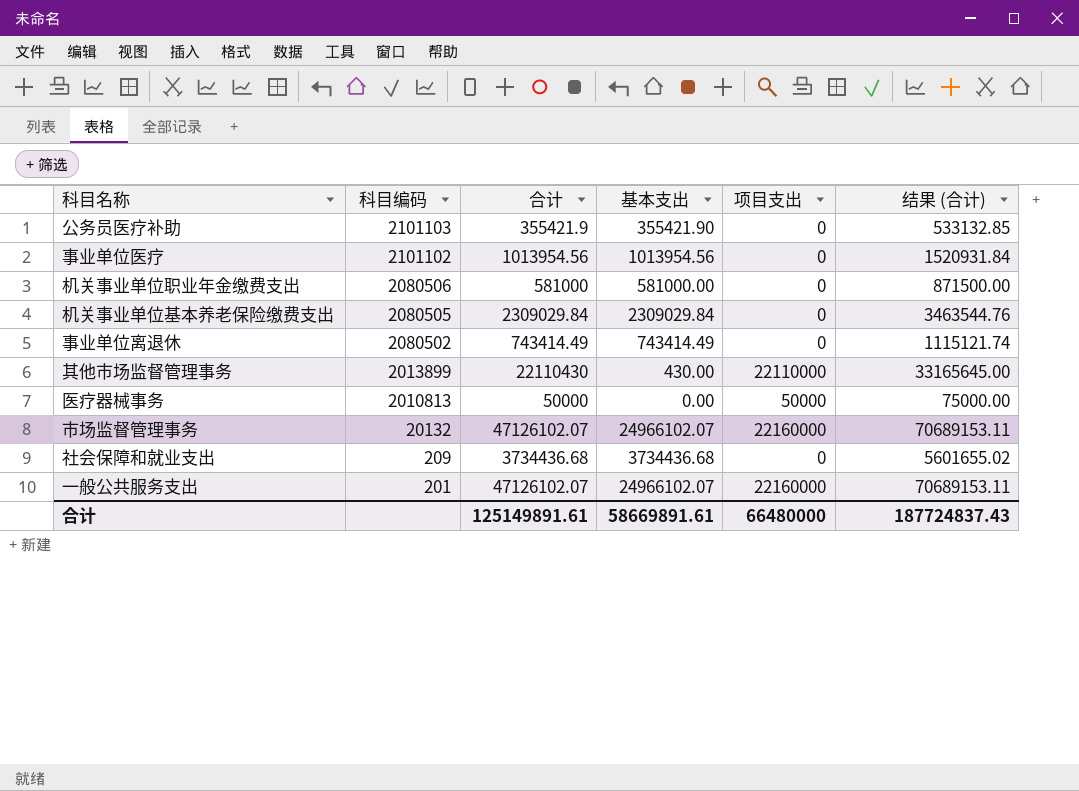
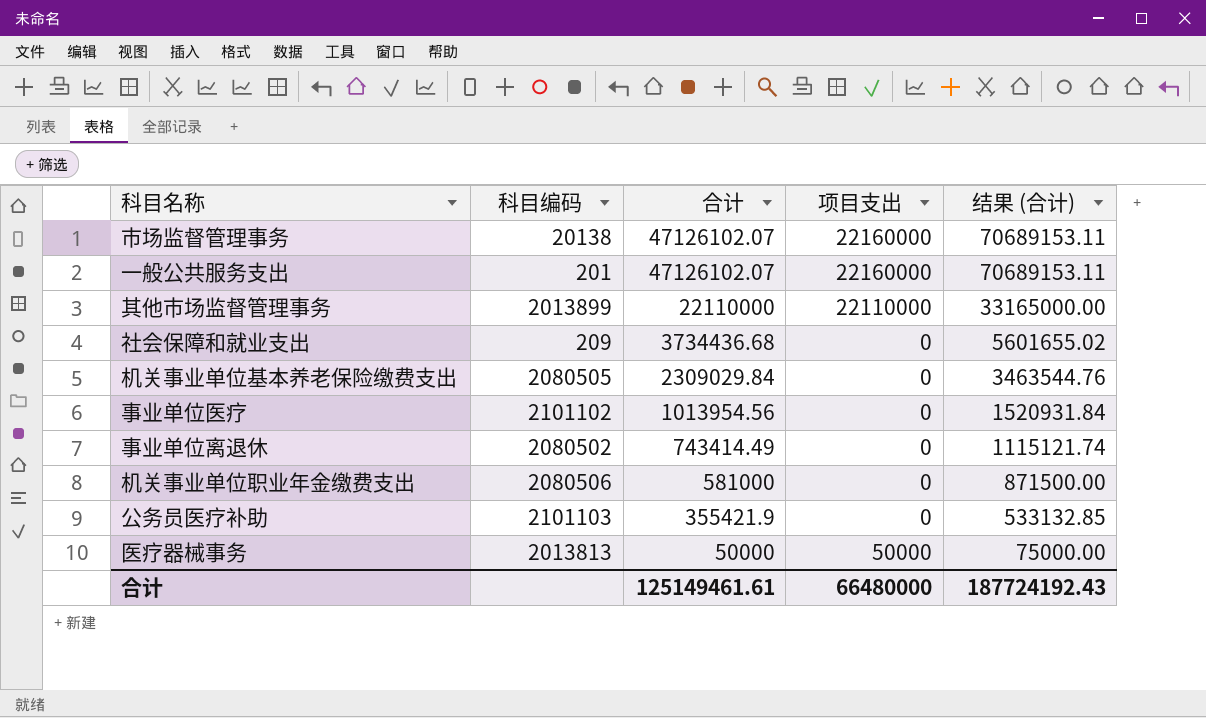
row order: 科目编码 descending -> 合计 descending
column 基本支出 | formula: [合计] - [项目支出] -> none
市场监督管理事务 | 科目编码: 20132 -> 20138
其他市场监督管理事务 | 合计: 22110430 -> 22110000
其他市场监督管理事务 | 结果 (合计): 33165645.00 -> 33165000.00
医疗器械事务 | 科目编码: 2010813 -> 2013813
合计 | 合计: 125149891.61 -> 125149461.61
合计 | 结果 (合计): 187724837.43 -> 187724192.43

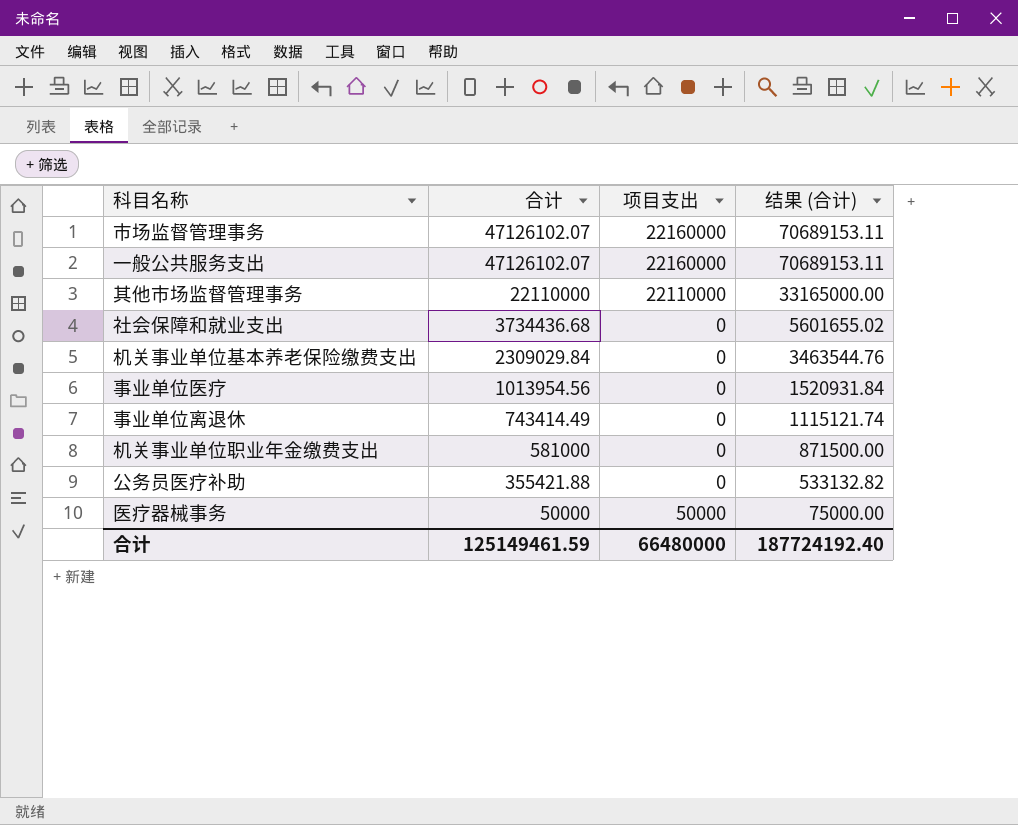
column 科目编码 | position: 2 -> none
公务员医疗补助 | 合计: 355421.9 -> 355421.88
公务员医疗补助 | 结果 (合计): 533132.85 -> 533132.82
合计 | 合计: 125149461.61 -> 125149461.59
合计 | 结果 (合计): 187724192.43 -> 187724192.40

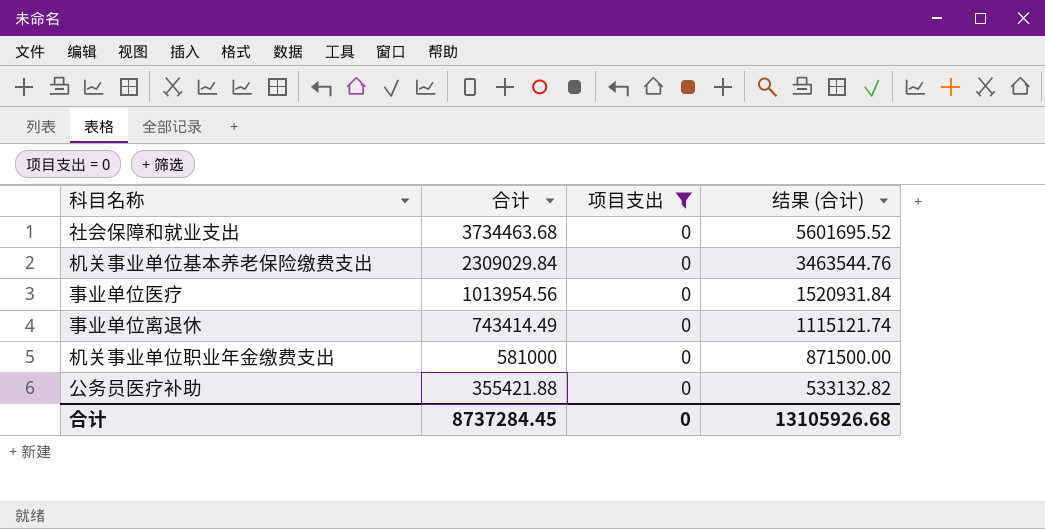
filter: none -> 项目支出 = 0
社会保障和就业支出 | 合计: 3734436.68 -> 3734463.68
社会保障和就业支出 | 结果 (合计): 5601655.02 -> 5601695.52
合计 | 合计: 125149461.59 -> 8737284.45
合计 | 项目支出: 66480000 -> 0
合计 | 结果 (合计): 187724192.40 -> 13105926.68

